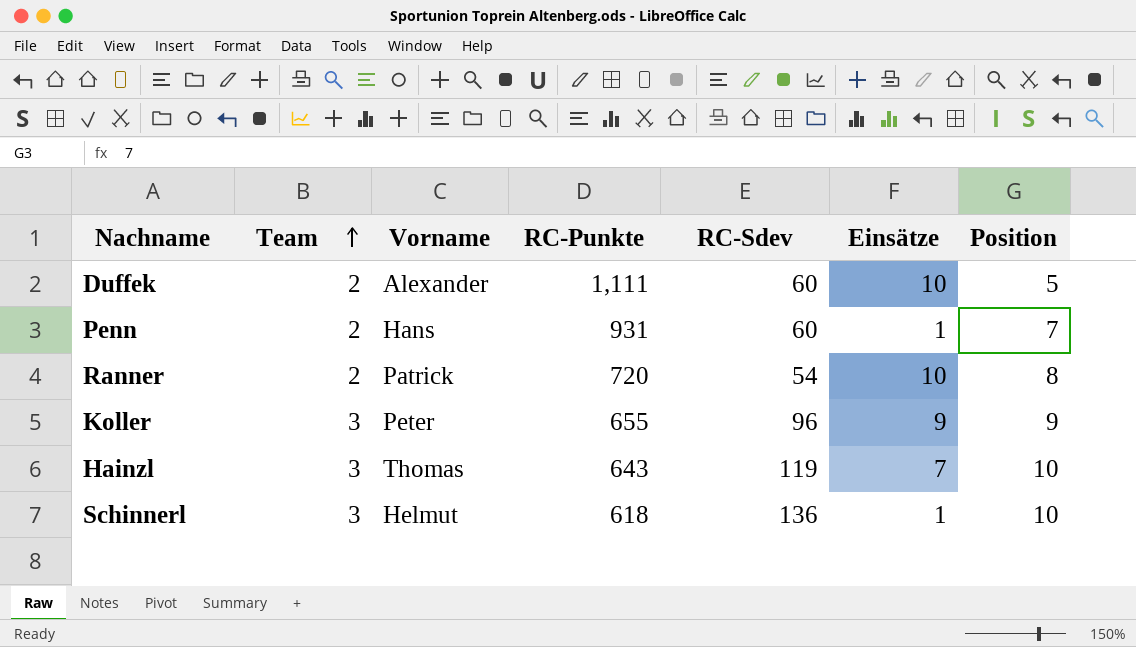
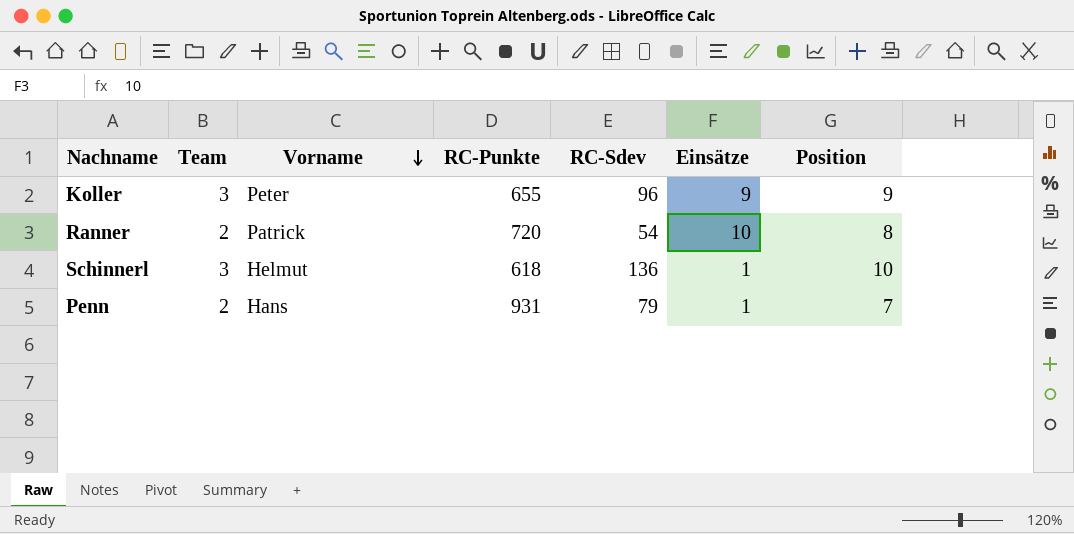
row order: Team ascending -> Vorname descending
row Duffek: 2 | Alexander | 1,111 | 60 | 10 | 5 -> none
row Hainzl: 3 | Thomas | 643 | 119 | 7 | 10 -> none
Penn | RC-Sdev: 60 -> 79

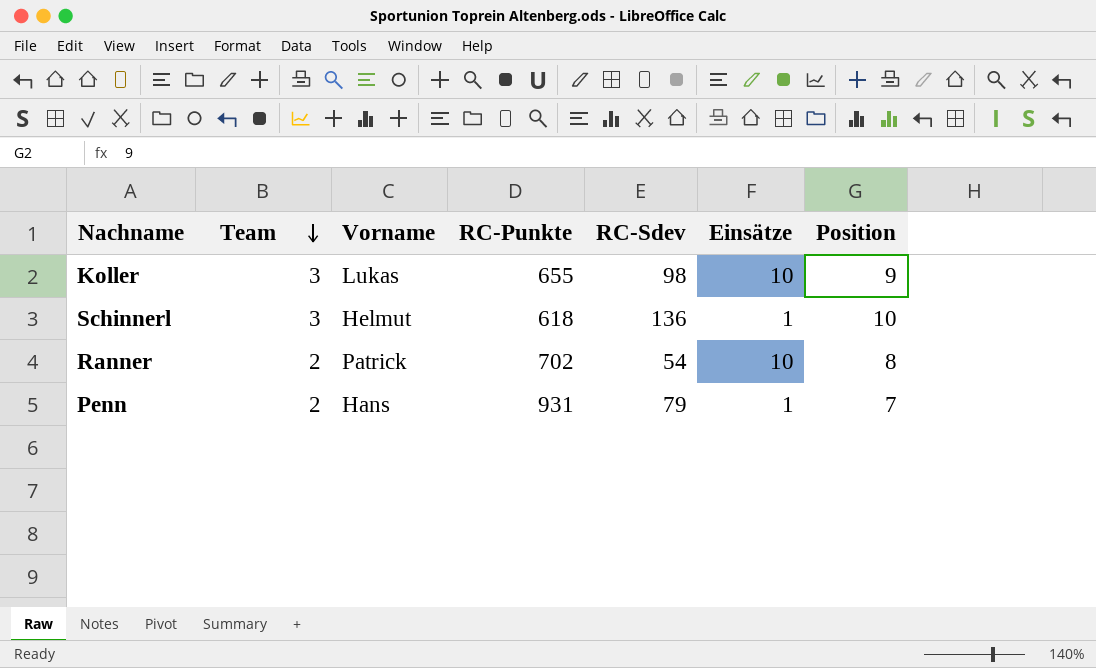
row order: Vorname descending -> Team descending
Koller | Vorname: Peter -> Lukas
Koller | RC-Sdev: 96 -> 98
Koller | Einsätze: 9 -> 10
Ranner | RC-Punkte: 720 -> 702

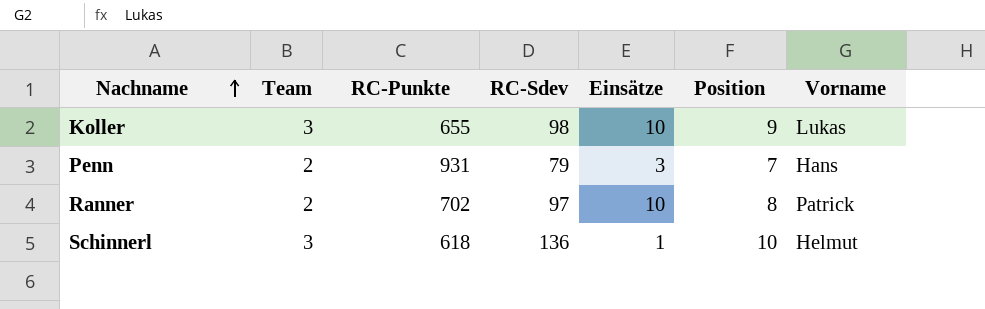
row order: Team descending -> Nachname ascending
column Vorname | position: 3 -> 7
Penn | Einsätze: 1 -> 3
Ranner | RC-Sdev: 54 -> 97

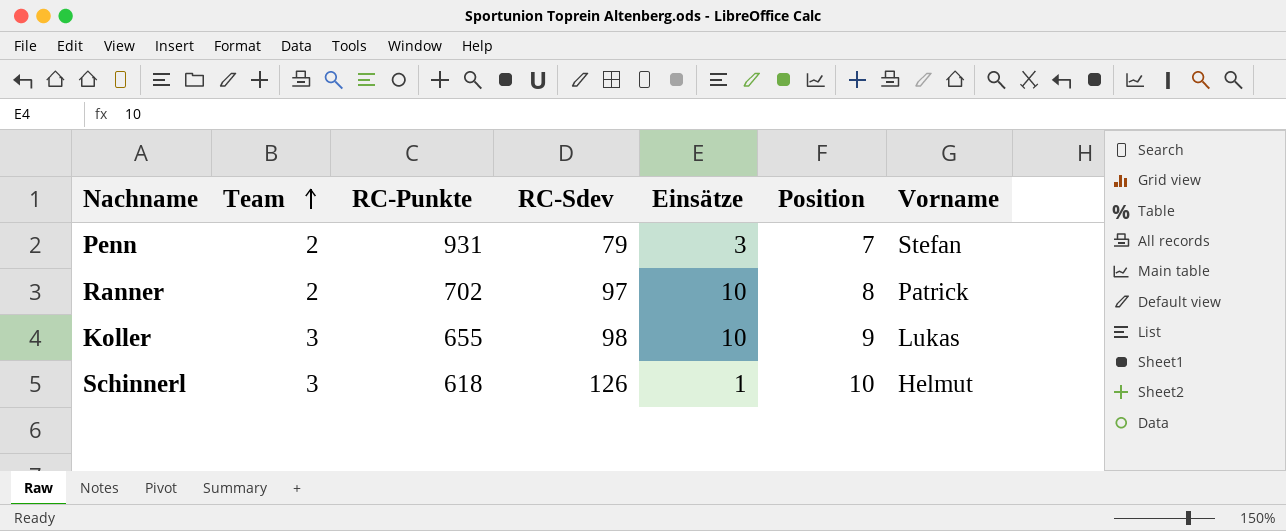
row order: Nachname ascending -> Team ascending
Penn | Vorname: Hans -> Stefan
Schinnerl | RC-Sdev: 136 -> 126

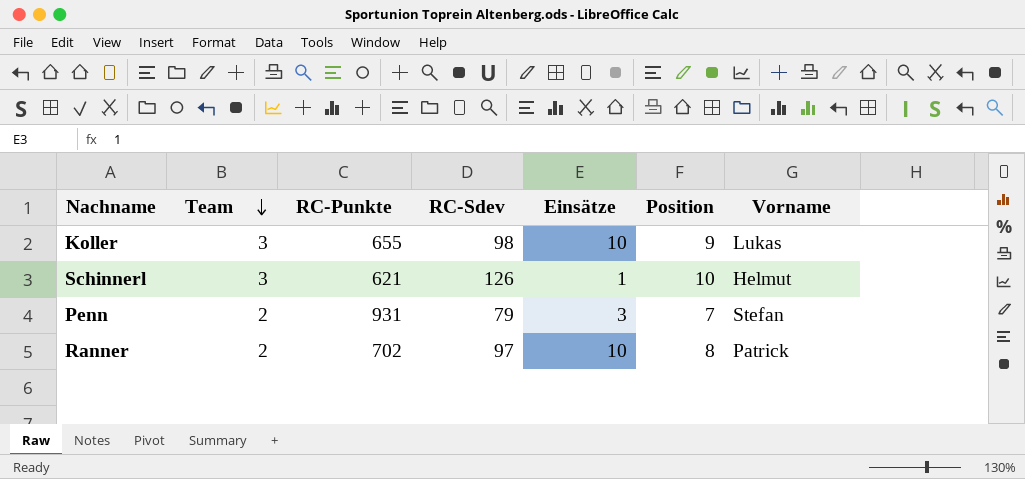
row order: Team ascending -> Team descending
Schinnerl | RC-Punkte: 618 -> 621

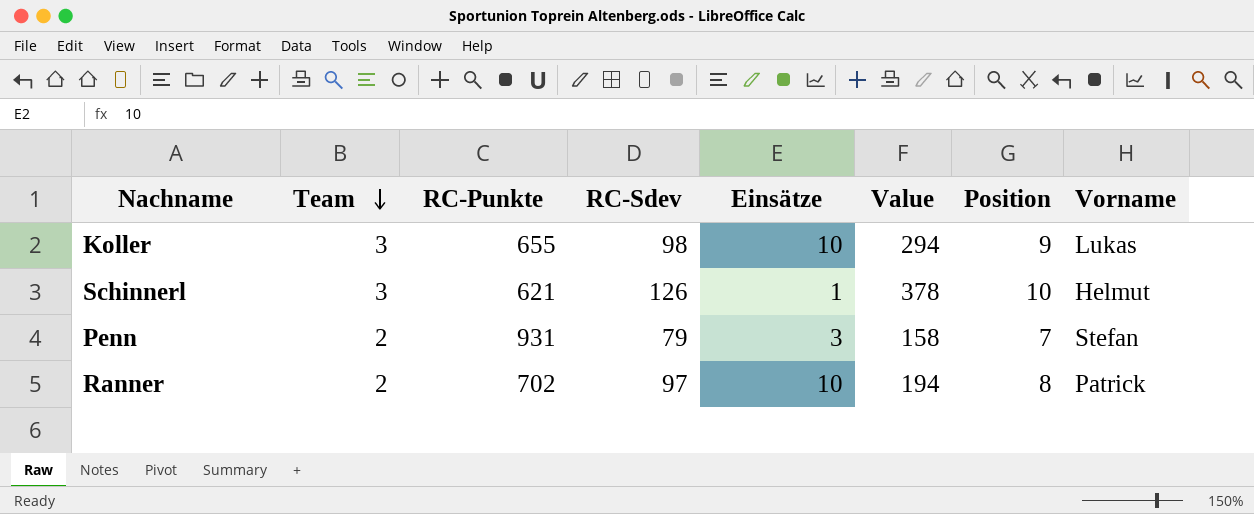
column Value | formula: none -> [Team] * [RC-Sdev]

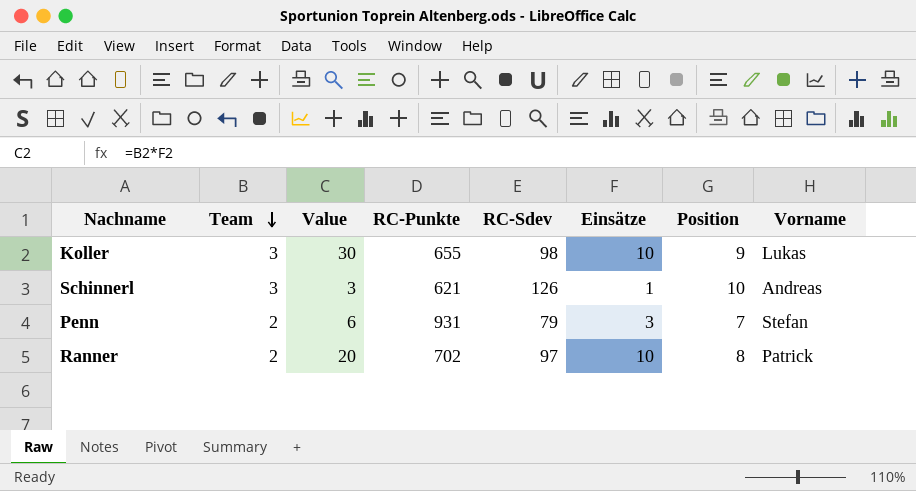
column Value | formula: [Team] * [RC-Sdev] -> [Team] * [Einsätze]
column Value | position: 6 -> 3
Schinnerl | Vorname: Helmut -> Andreas

